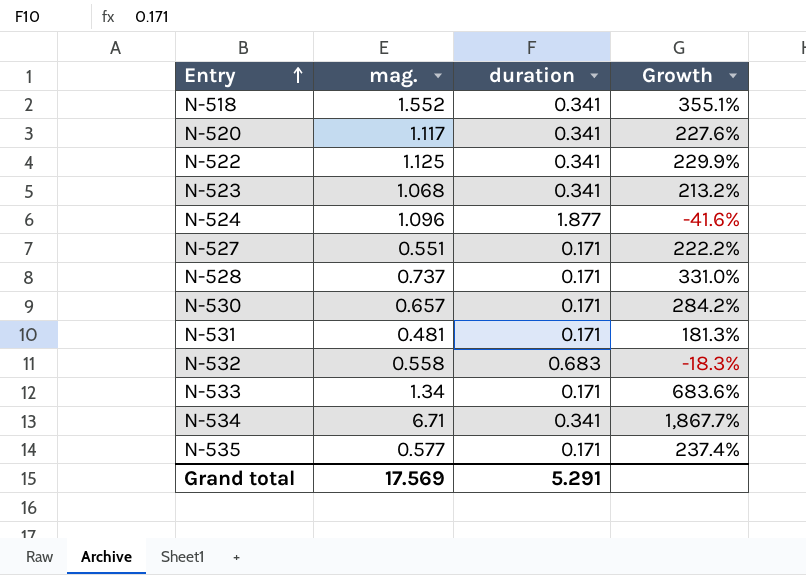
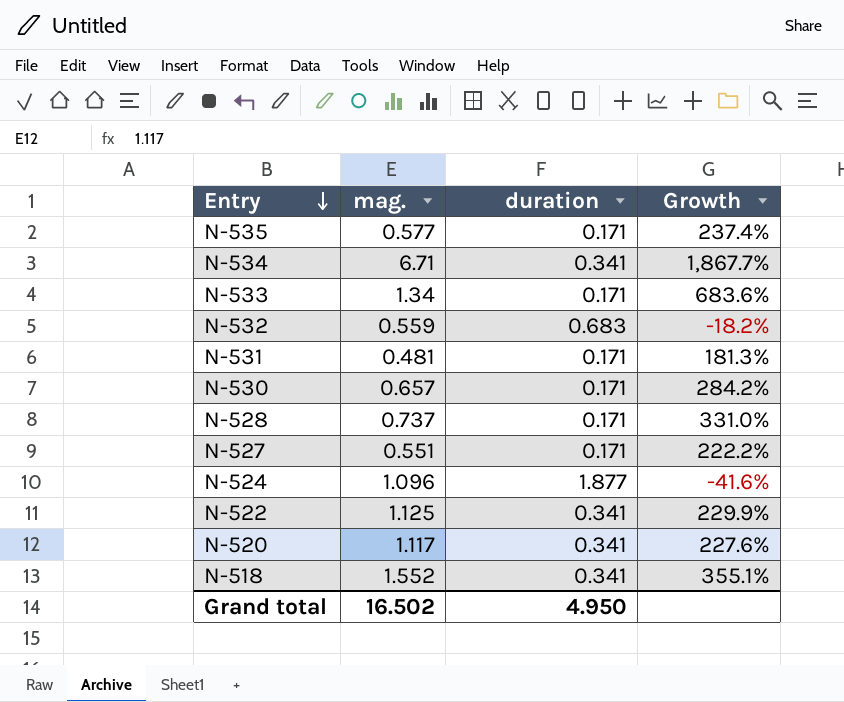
row order: Entry ascending -> Entry descending
row N-523: 1.068 | 0.341 | 213.2% -> none
N-532 | mag.: 0.558 -> 0.559
N-532 | Growth: -18.3% -> -18.2%
Grand total | mag.: 17.569 -> 16.502
Grand total | duration: 5.291 -> 4.950

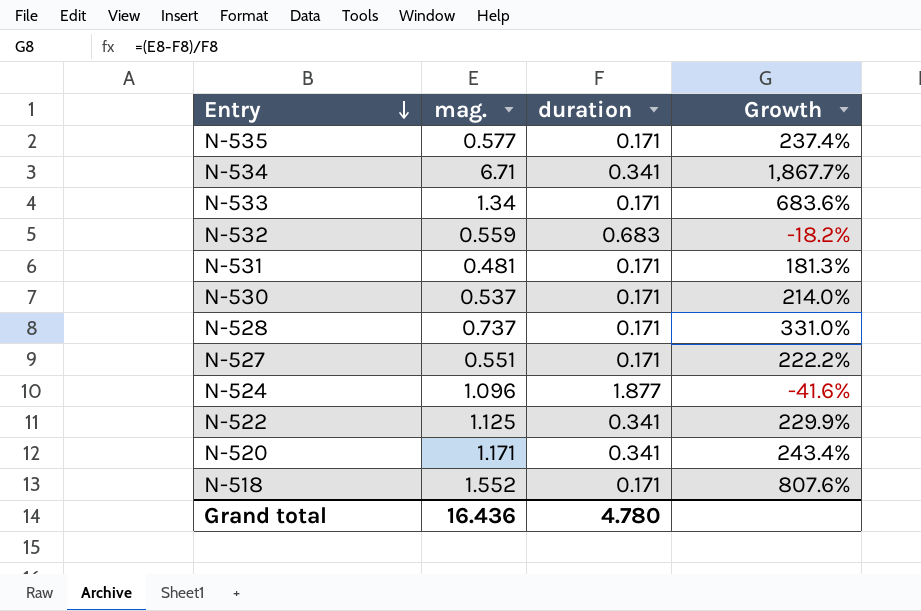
N-530 | mag.: 0.657 -> 0.537
N-530 | Growth: 284.2% -> 214.0%
N-520 | mag.: 1.117 -> 1.171
N-520 | Growth: 227.6% -> 243.4%
N-518 | duration: 0.341 -> 0.171
N-518 | Growth: 355.1% -> 807.6%
Grand total | mag.: 16.502 -> 16.436
Grand total | duration: 4.950 -> 4.780

